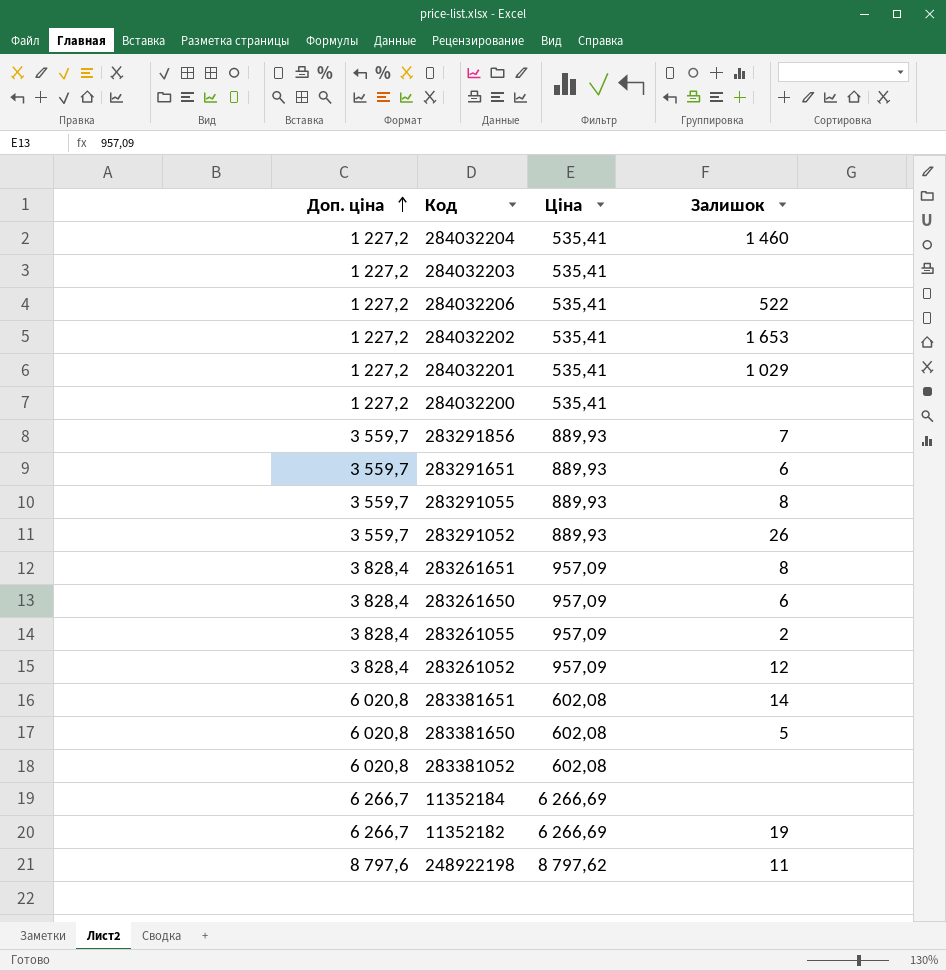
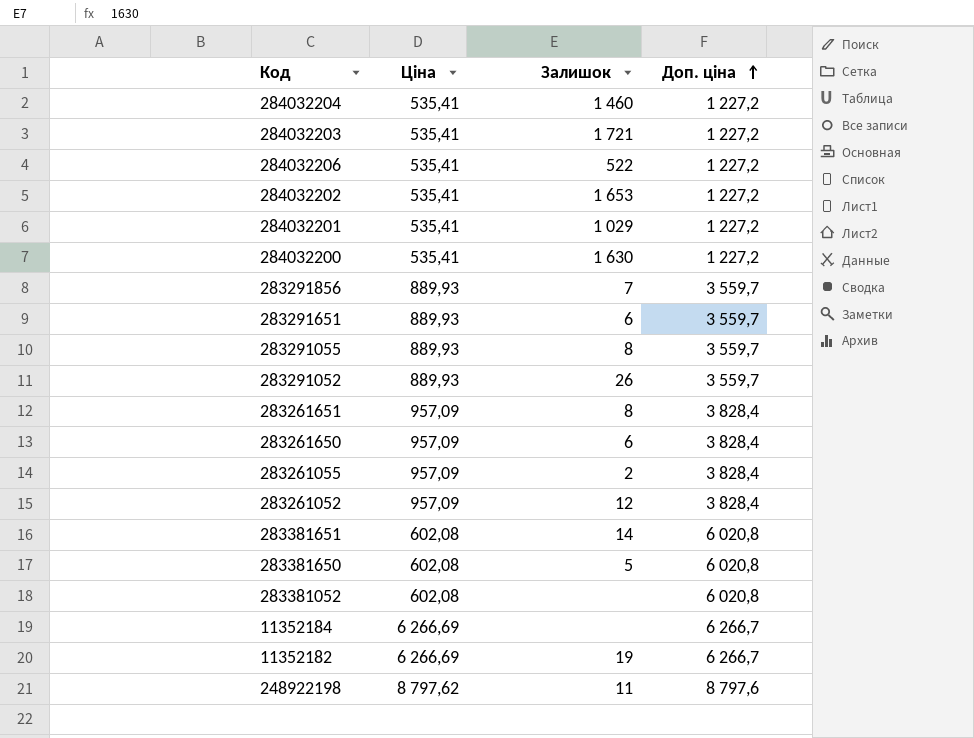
column Доп. ціна | position: 1 -> 4
284032203 | Залишок: none -> 1 721
284032200 | Залишок: none -> 1 630

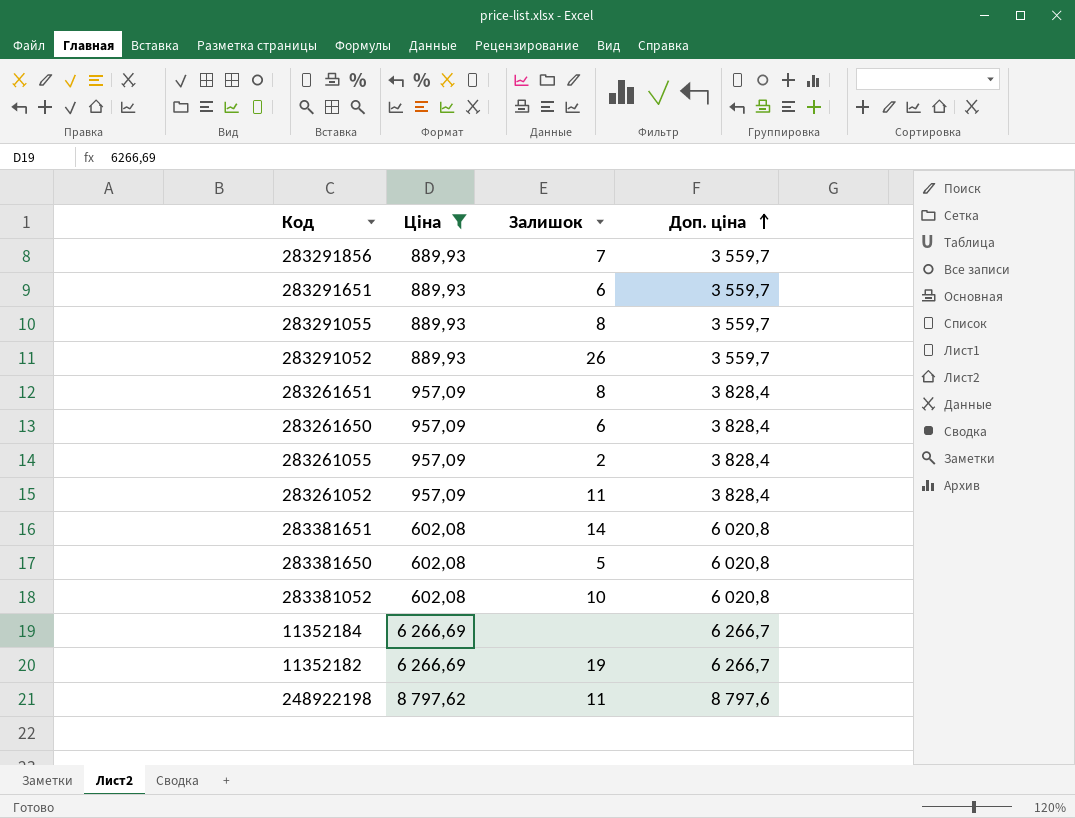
filter: none -> Ціна != 535,41
283261052 | Залишок: 12 -> 11
283381052 | Залишок: none -> 10

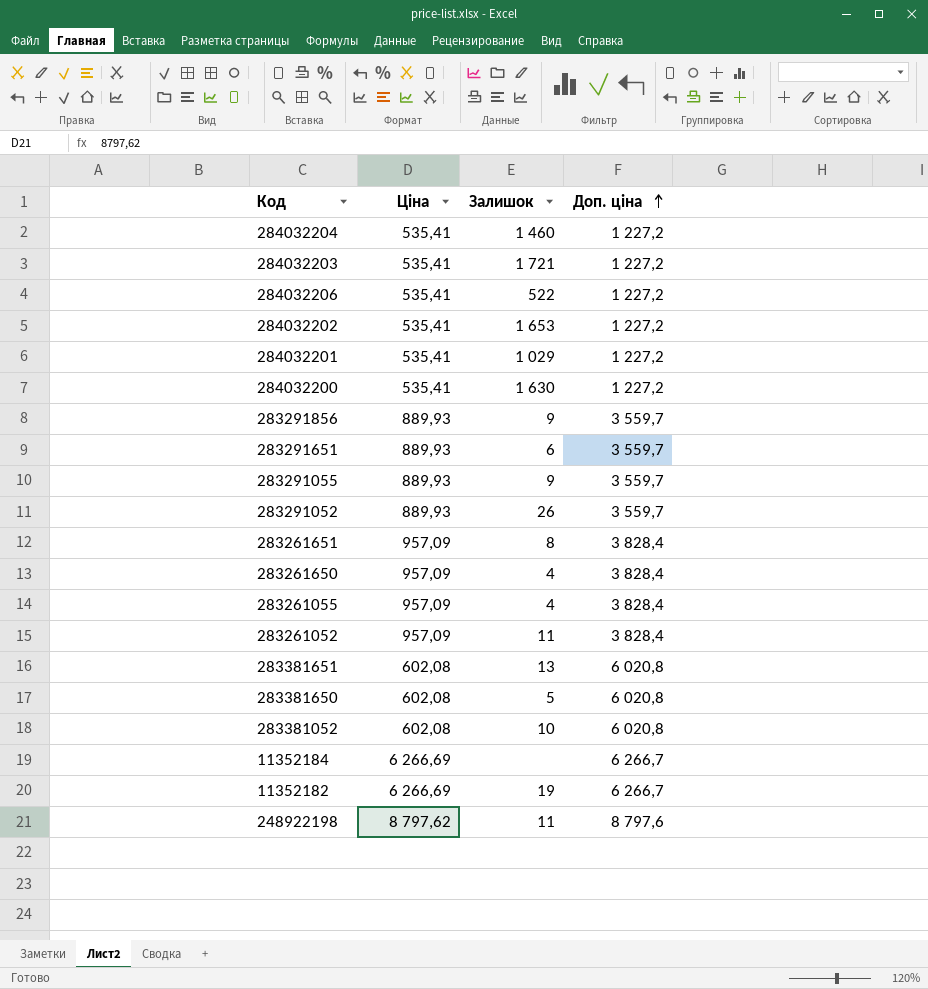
filter: Ціна != 535,41 -> none
283291856 | Залишок: 7 -> 9
283291055 | Залишок: 8 -> 9
283261650 | Залишок: 6 -> 4
283261055 | Залишок: 2 -> 4
283381651 | Залишок: 14 -> 13

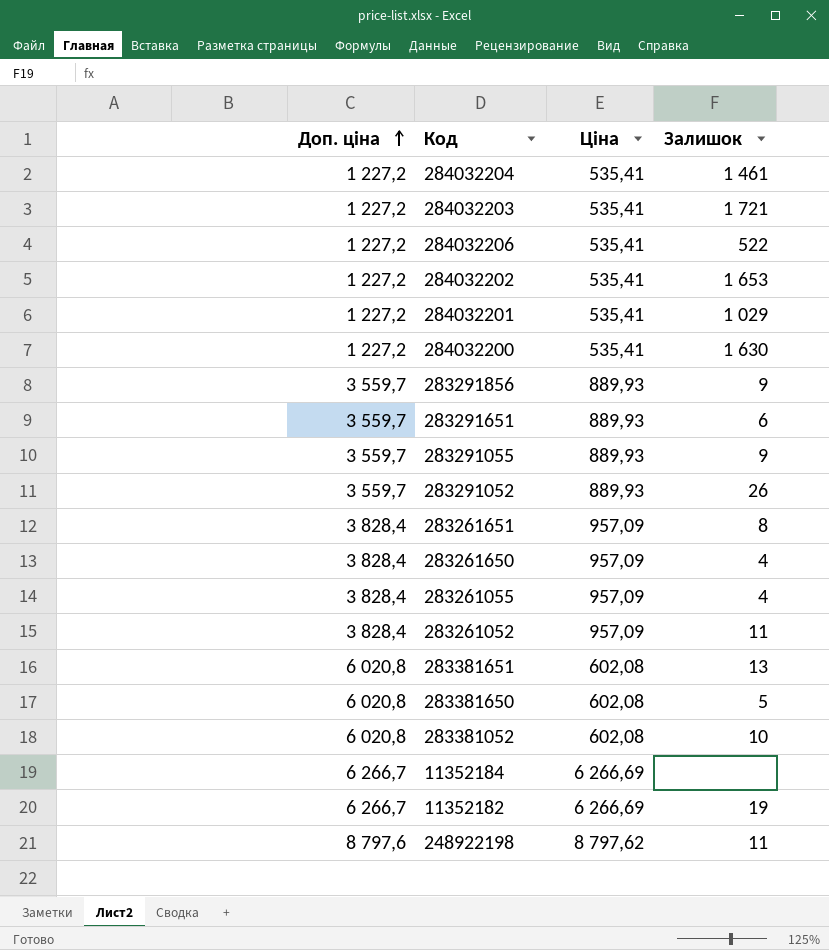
column Доп. ціна | position: 4 -> 1
284032204 | Залишок: 1 460 -> 1 461

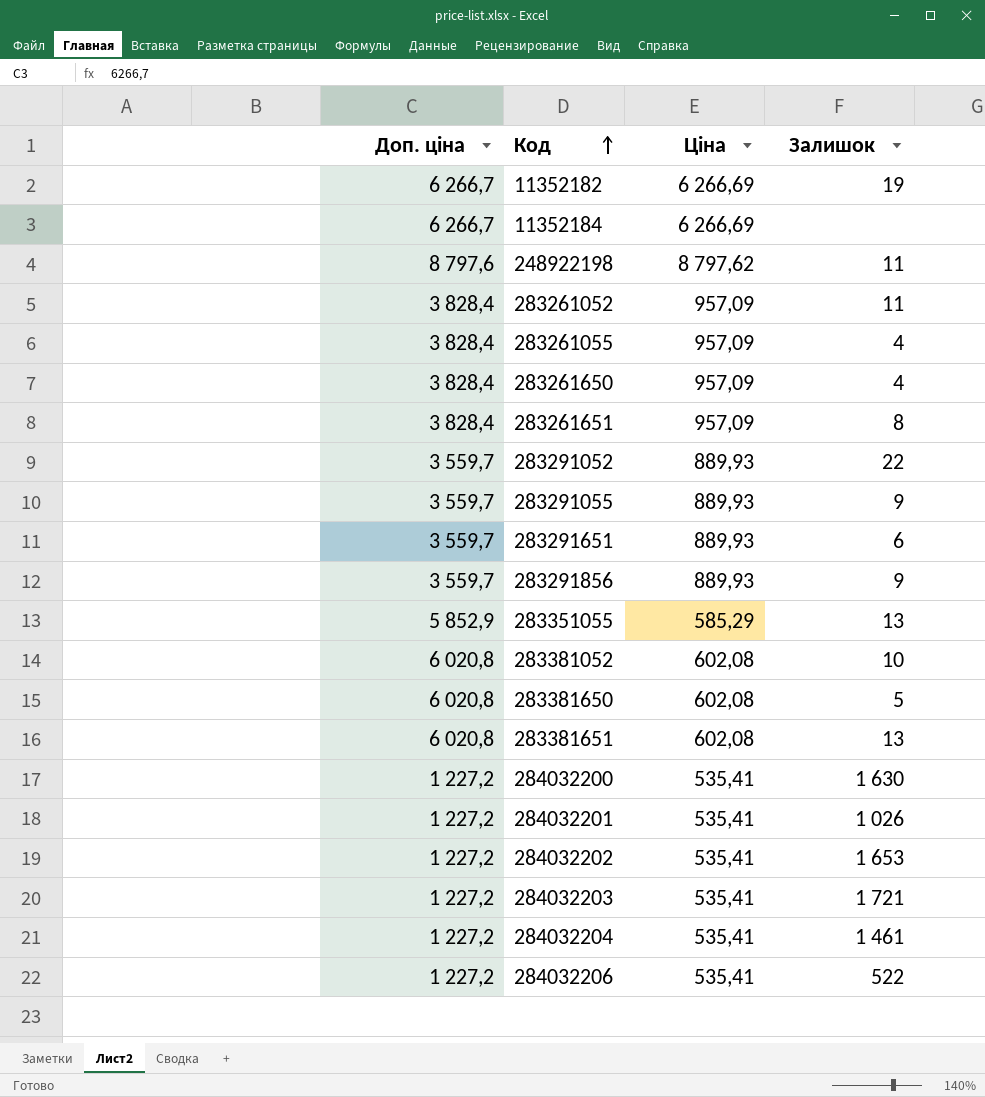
row order: Доп. ціна ascending -> Код ascending
283291052 | Залишок: 26 -> 22
row 283351055: none -> 5 852,9 | 585,29 | 13
284032201 | Залишок: 1 029 -> 1 026

